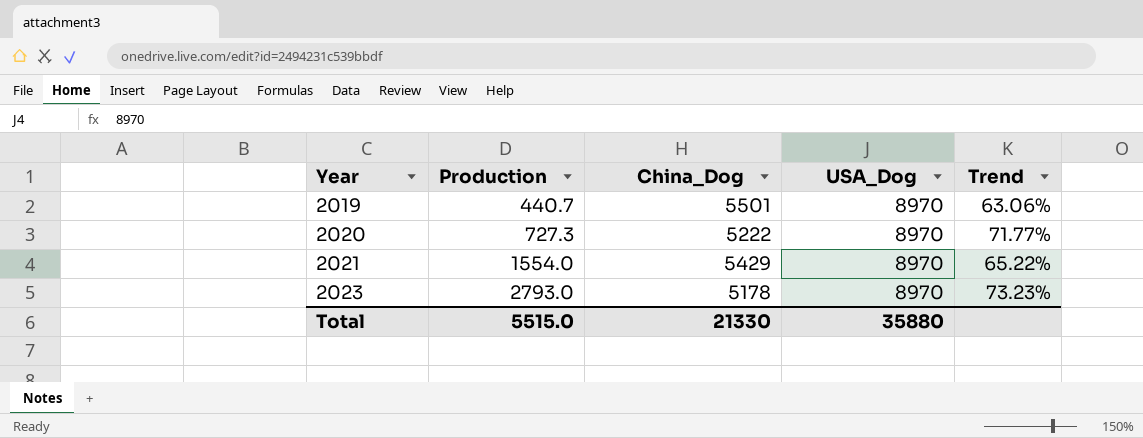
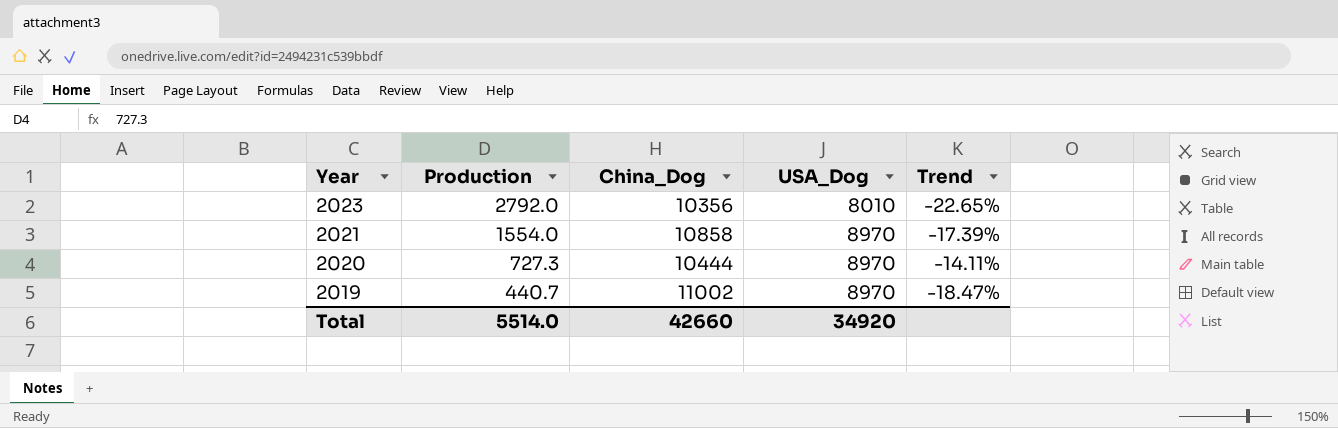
row order: Year ascending -> Year descending
2023 | Production: 2793.0 -> 2792.0
2023 | China_Dog: 5178 -> 10356
2023 | USA_Dog: 8970 -> 8010
2023 | Trend: 73.23% -> -22.65%
2021 | China_Dog: 5429 -> 10858
2021 | Trend: 65.22% -> -17.39%
2020 | China_Dog: 5222 -> 10444
2020 | Trend: 71.77% -> -14.11%
2019 | China_Dog: 5501 -> 11002
2019 | Trend: 63.06% -> -18.47%
Total | Production: 5515.0 -> 5514.0
Total | China_Dog: 21330 -> 42660
Total | USA_Dog: 35880 -> 34920

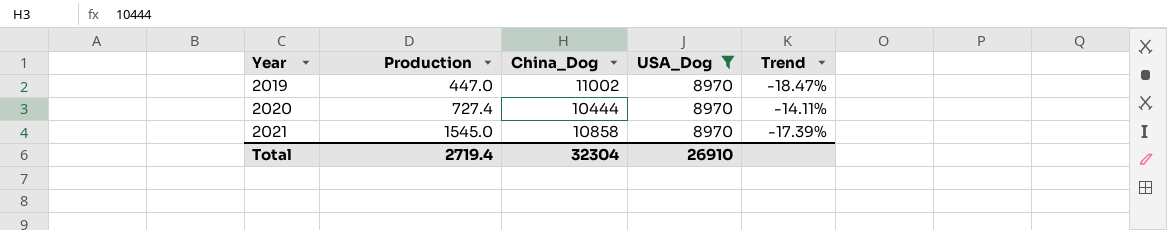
filter: none -> USA_Dog = 8970
row order: Year descending -> Year ascending
2019 | Production: 440.7 -> 447.0
2020 | Production: 727.3 -> 727.4
2021 | Production: 1554.0 -> 1545.0
Total | Production: 5514.0 -> 2719.4
Total | China_Dog: 42660 -> 32304
Total | USA_Dog: 34920 -> 26910

